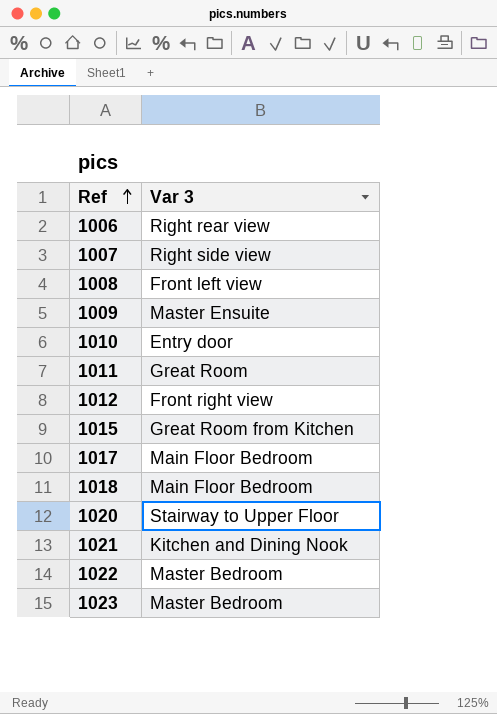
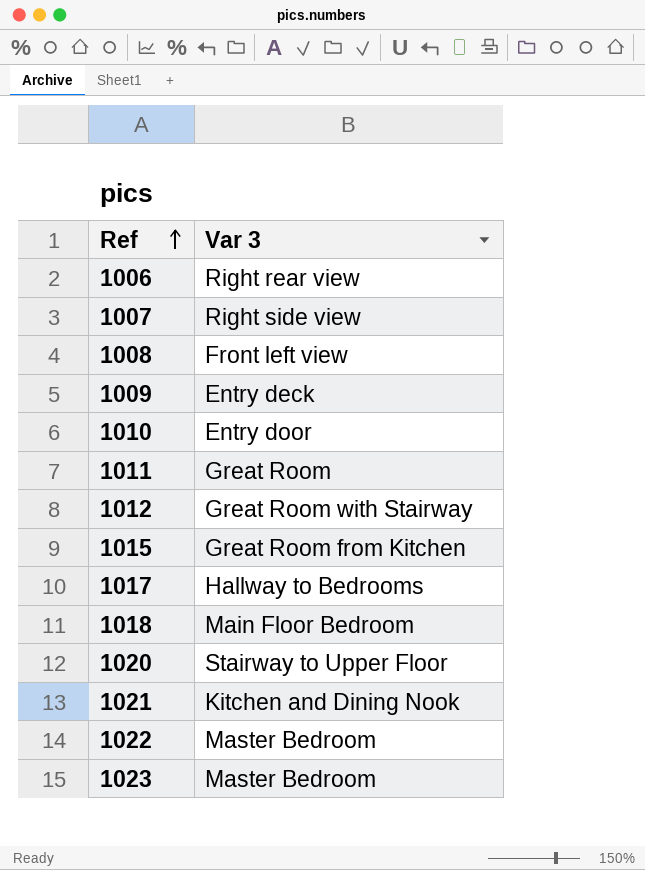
1009 | Var 3: Master Ensuite -> Entry deck
1012 | Var 3: Front right view -> Great Room with Stairway
1017 | Var 3: Main Floor Bedroom -> Hallway to Bedrooms

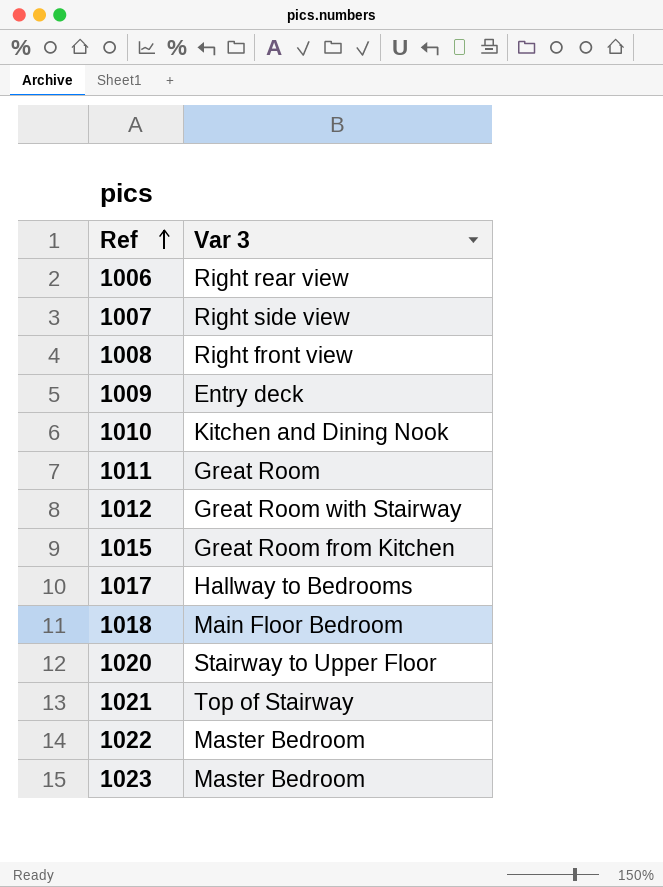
1008 | Var 3: Front left view -> Right front view
1010 | Var 3: Entry door -> Kitchen and Dining Nook
1021 | Var 3: Kitchen and Dining Nook -> Top of Stairway

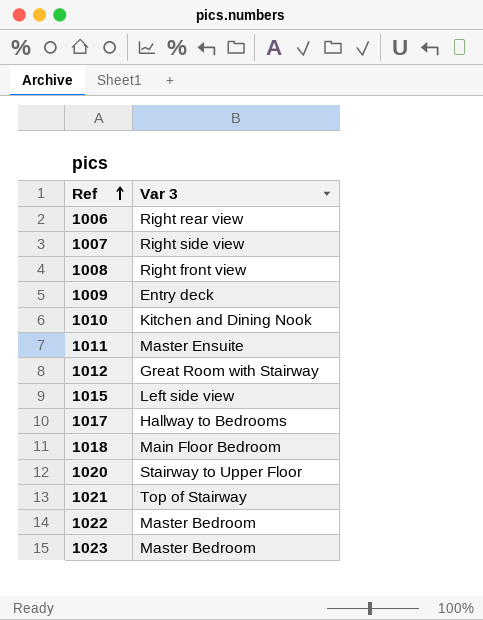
1011 | Var 3: Great Room -> Master Ensuite
1015 | Var 3: Great Room from Kitchen -> Left side view

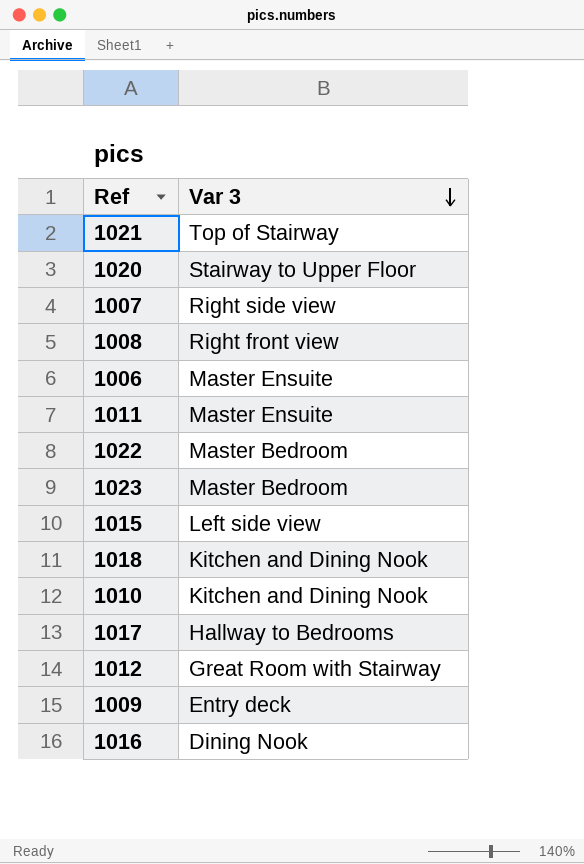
row order: Ref ascending -> Var 3 descending
1006 | Var 3: Right rear view -> Master Ensuite
1018 | Var 3: Main Floor Bedroom -> Kitchen and Dining Nook
row 1016: none -> Dining Nook

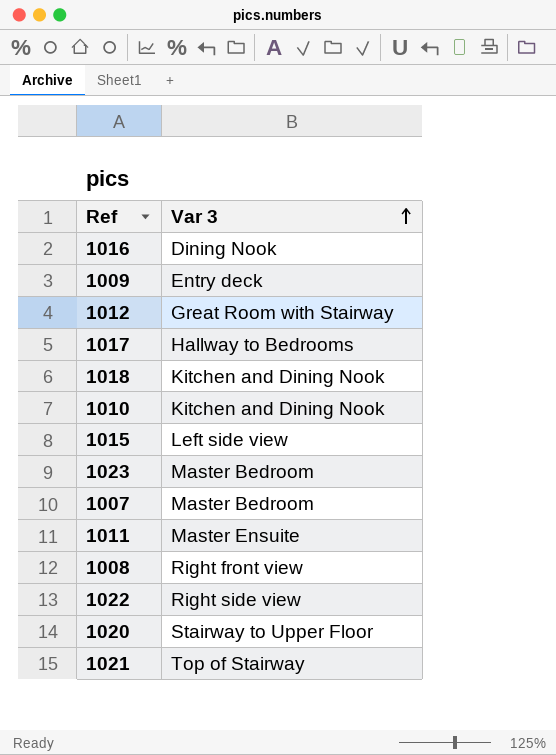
row order: Var 3 descending -> Var 3 ascending
row 1006: Master Ensuite -> none
1007 | Var 3: Right side view -> Master Bedroom
1022 | Var 3: Master Bedroom -> Right side view

